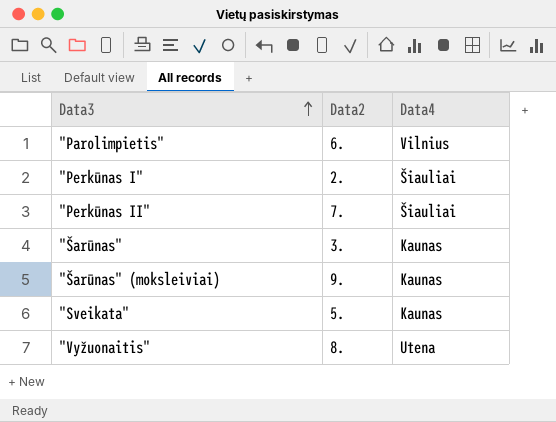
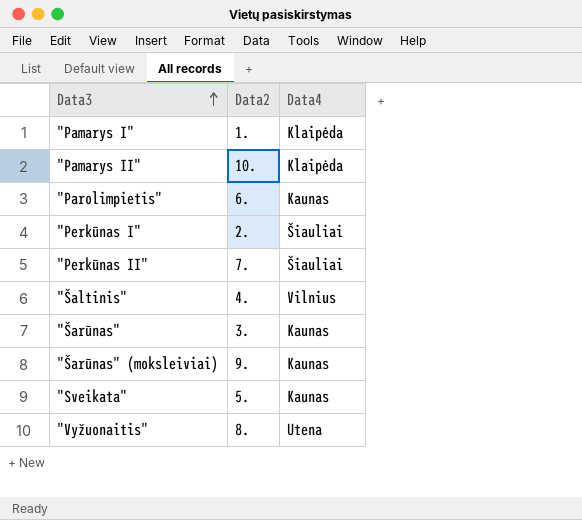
row "Pamarys I": none -> 1. | Klaipėda
row "Pamarys II": none -> 10. | Klaipėda
"Parolimpietis" | Data4: Vilnius -> Kaunas
row "Šaltinis": none -> 4. | Vilnius

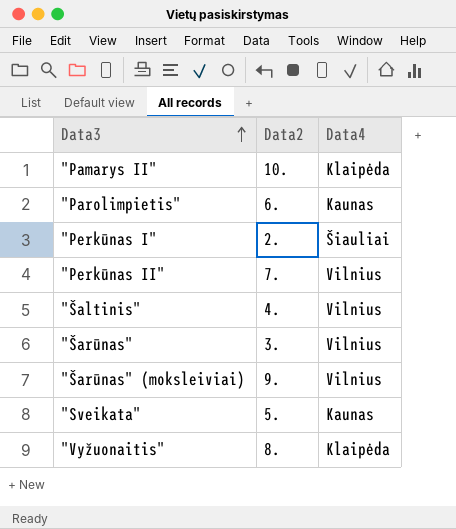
row "Pamarys I": 1. | Klaipėda -> none
"Perkūnas II" | Data4: Šiauliai -> Vilnius
"Šarūnas" | Data4: Kaunas -> Vilnius
"Šarūnas" (moksleiviai) | Data4: Kaunas -> Vilnius
"Vyžuonaitis" | Data4: Utena -> Klaipėda

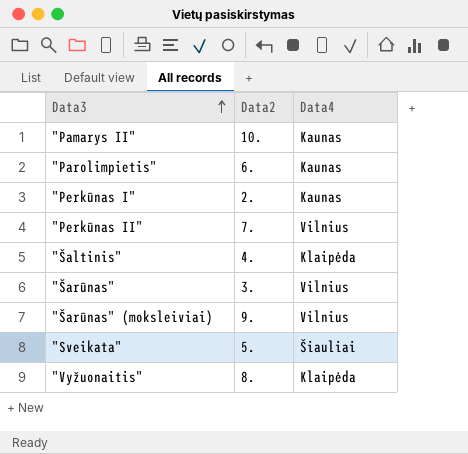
"Pamarys II" | Data4: Klaipėda -> Kaunas
"Perkūnas I" | Data4: Šiauliai -> Kaunas
"Šaltinis" | Data4: Vilnius -> Klaipėda
"Sveikata" | Data4: Kaunas -> Šiauliai

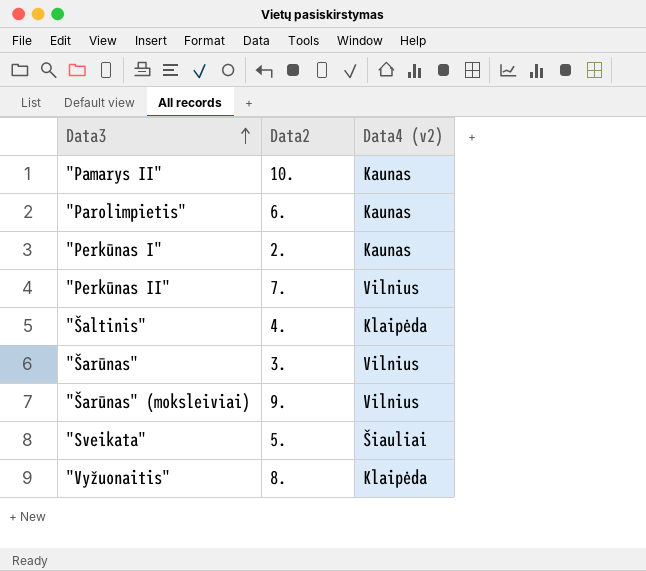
column name: Data4 -> Data4 (v2)

